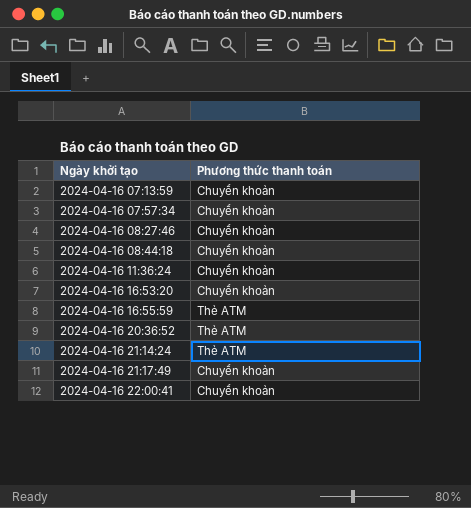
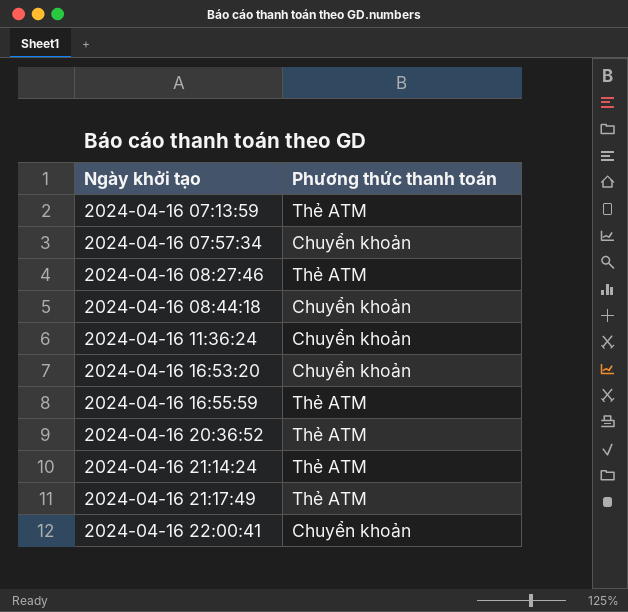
2024-04-16 07:13:59 | Phương thức thanh toán: Chuyển khoản -> Thẻ ATM
2024-04-16 08:27:46 | Phương thức thanh toán: Chuyển khoản -> Thẻ ATM
2024-04-16 21:17:49 | Phương thức thanh toán: Chuyển khoản -> Thẻ ATM

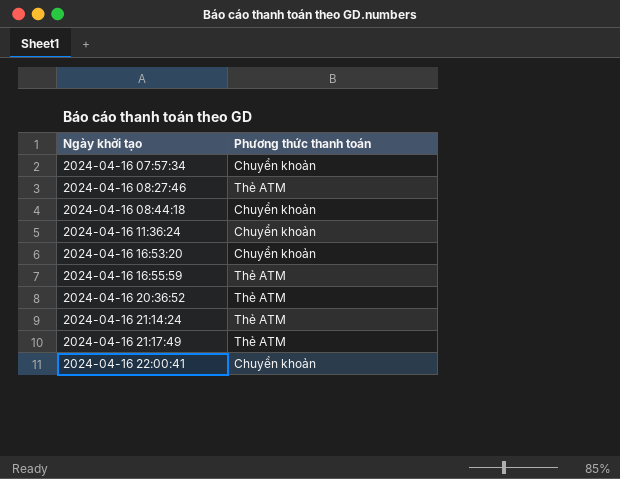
row 2024-04-16 07:13:59: Thẻ ATM -> none

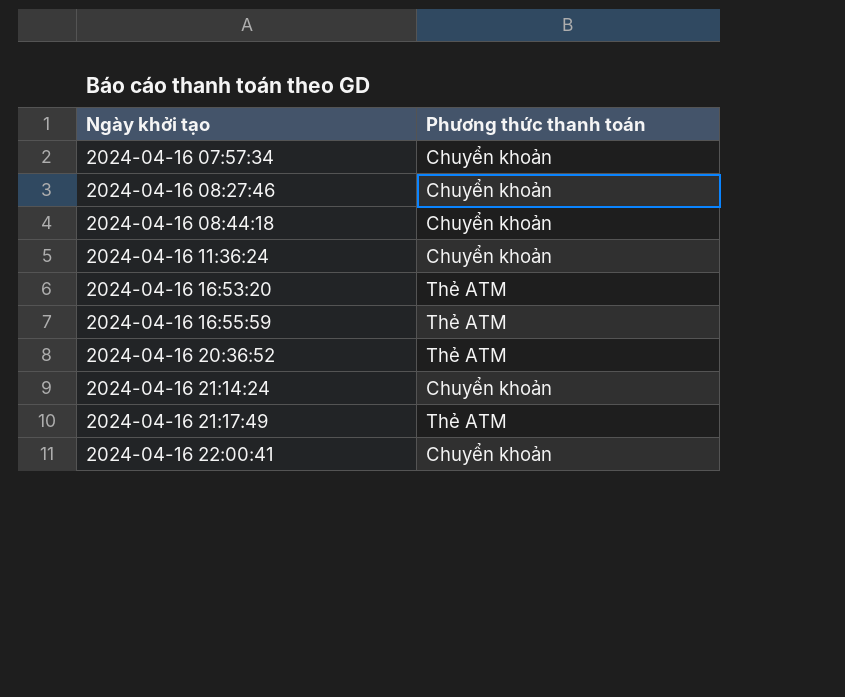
2024-04-16 08:27:46 | Phương thức thanh toán: Thẻ ATM -> Chuyển khoản
2024-04-16 16:53:20 | Phương thức thanh toán: Chuyển khoản -> Thẻ ATM
2024-04-16 21:14:24 | Phương thức thanh toán: Thẻ ATM -> Chuyển khoản

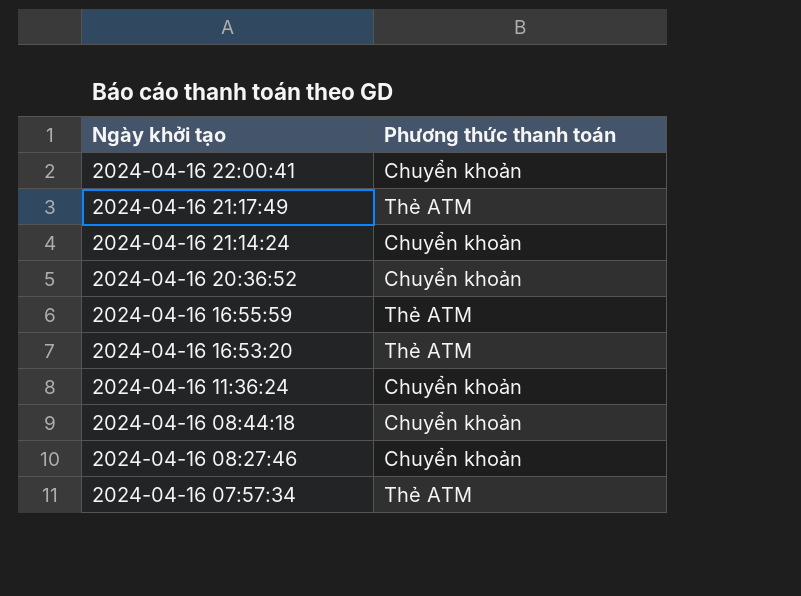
row order: Ngày khởi tạo ascending -> Ngày khởi tạo descending
2024-04-16 20:36:52 | Phương thức thanh toán: Thẻ ATM -> Chuyển khoản
2024-04-16 07:57:34 | Phương thức thanh toán: Chuyển khoản -> Thẻ ATM

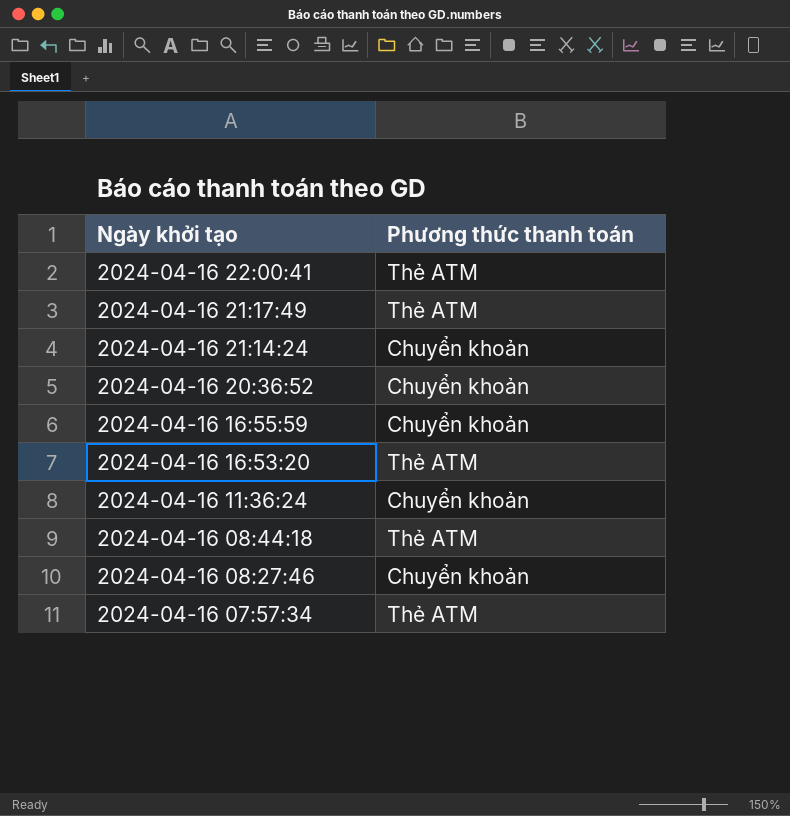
2024-04-16 22:00:41 | Phương thức thanh toán: Chuyển khoản -> Thẻ ATM
2024-04-16 16:55:59 | Phương thức thanh toán: Thẻ ATM -> Chuyển khoản
2024-04-16 08:44:18 | Phương thức thanh toán: Chuyển khoản -> Thẻ ATM

